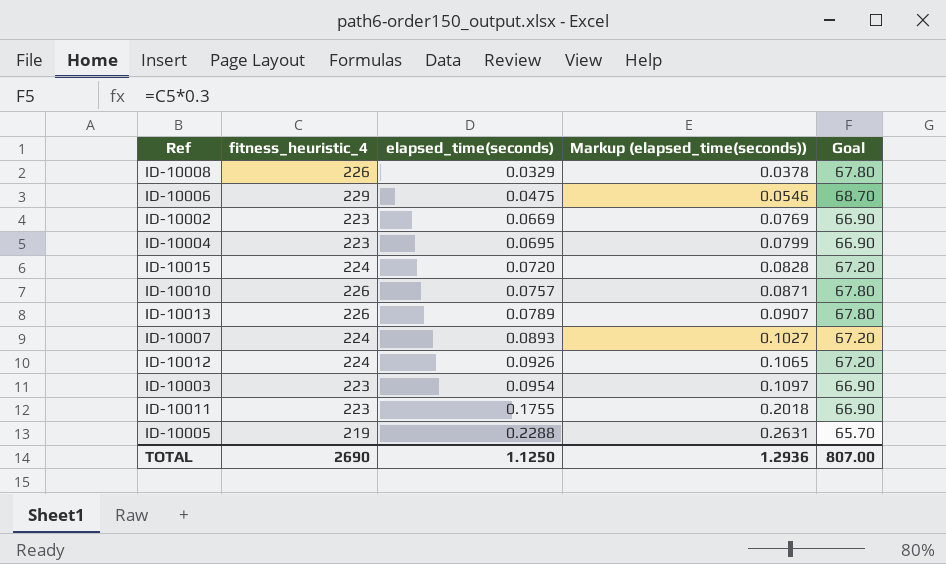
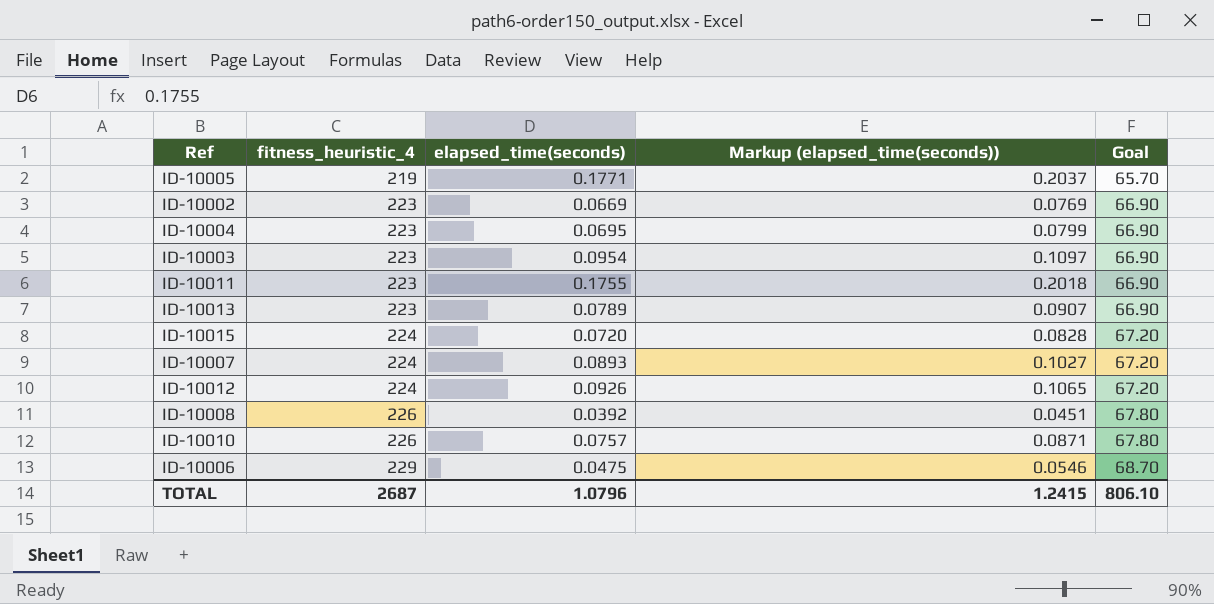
row order: elapsed_time(seconds) ascending -> fitness_heuristic_4 ascending
ID-10005 | elapsed_time(seconds): 0.2288 -> 0.1771
ID-10005 | Markup (elapsed_time(seconds)): 0.2631 -> 0.2037
ID-10013 | fitness_heuristic_4: 226 -> 223
ID-10013 | Goal: 67.80 -> 66.90
ID-10008 | elapsed_time(seconds): 0.0329 -> 0.0392
ID-10008 | Markup (elapsed_time(seconds)): 0.0378 -> 0.0451
TOTAL | fitness_heuristic_4: 2690 -> 2687
TOTAL | elapsed_time(seconds): 1.1250 -> 1.0796
TOTAL | Markup (elapsed_time(seconds)): 1.2936 -> 1.2415
TOTAL | Goal: 807.00 -> 806.10

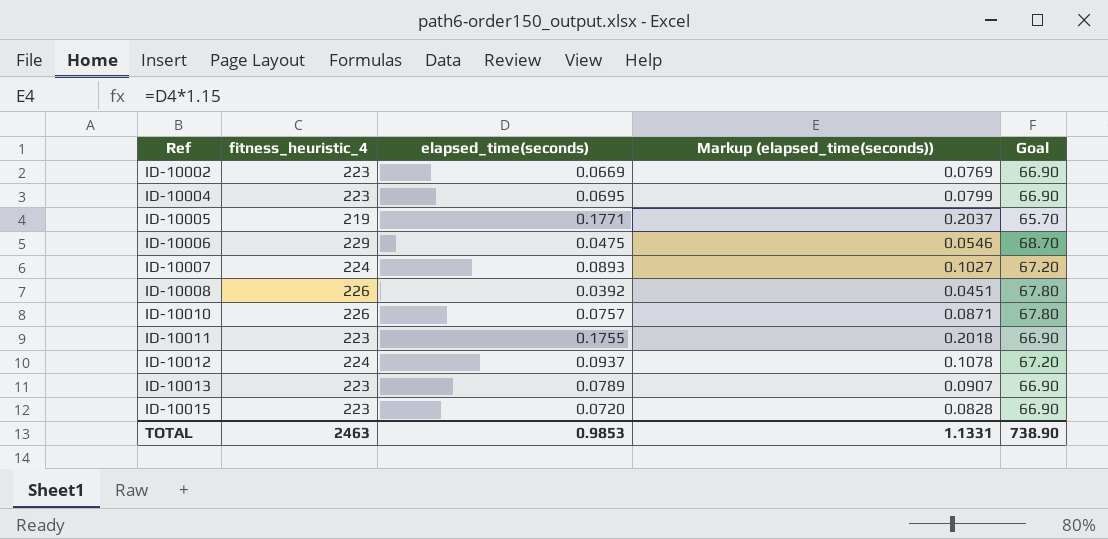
row order: fitness_heuristic_4 ascending -> Ref ascending
row ID-10003: 223 | 0.0954 | 0.1097 | 66.90 -> none
ID-10012 | elapsed_time(seconds): 0.0926 -> 0.0937
ID-10012 | Markup (elapsed_time(seconds)): 0.1065 -> 0.1078
ID-10015 | fitness_heuristic_4: 224 -> 223
ID-10015 | Goal: 67.20 -> 66.90
TOTAL | fitness_heuristic_4: 2687 -> 2463
TOTAL | elapsed_time(seconds): 1.0796 -> 0.9853
TOTAL | Markup (elapsed_time(seconds)): 1.2415 -> 1.1331
TOTAL | Goal: 806.10 -> 738.90

